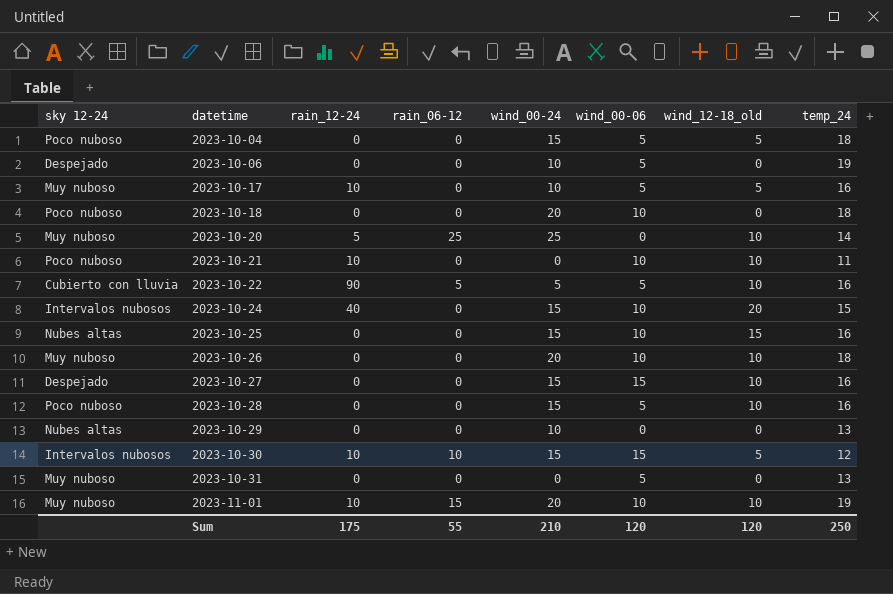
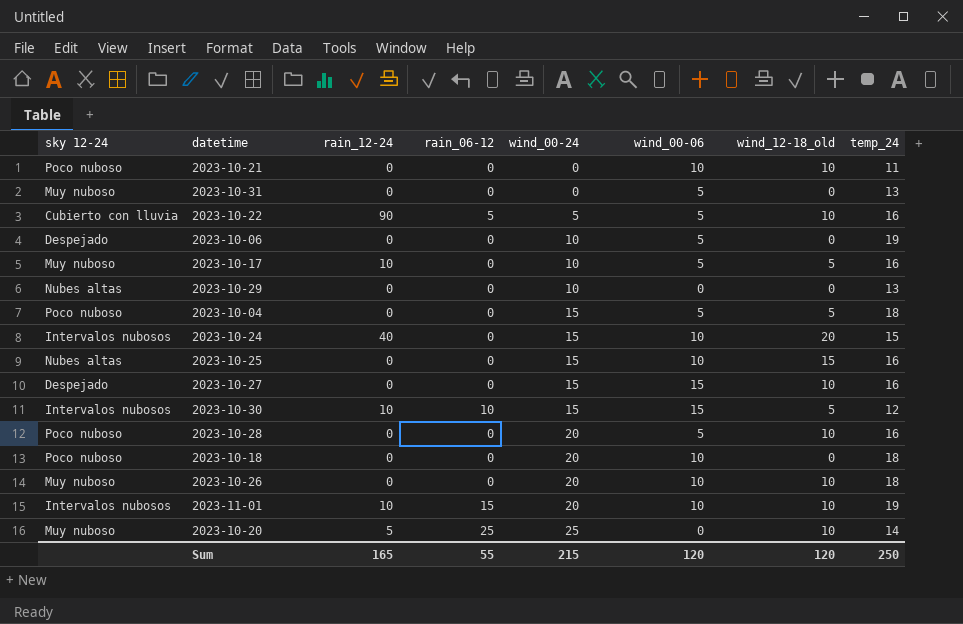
row order: datetime ascending -> wind_00-24 ascending
2023-10-21 | rain_12-24: 10 -> 0
2023-10-28 | wind_00-24: 15 -> 20
2023-11-01 | sky 12-24: Muy nuboso -> Intervalos nubosos
Sum | rain_12-24: 175 -> 165
Sum | wind_00-24: 210 -> 215

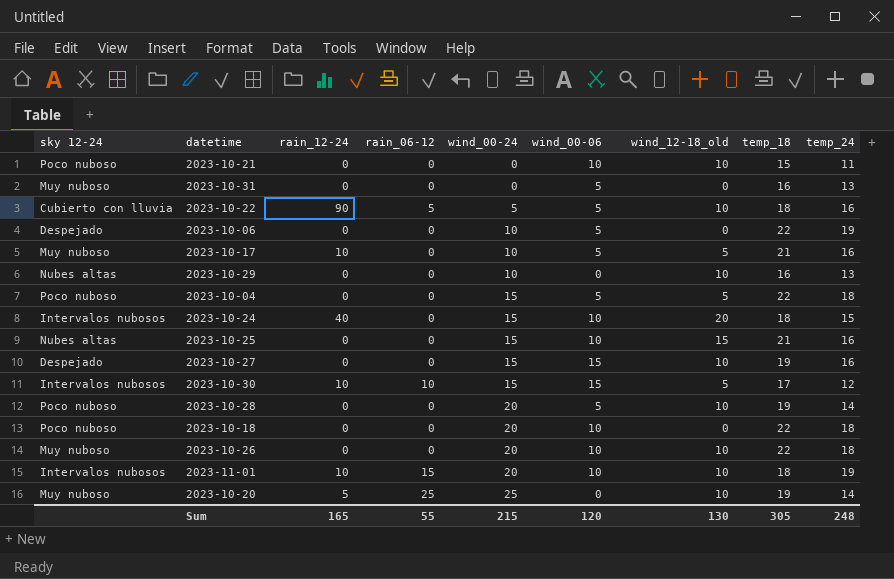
column temp_18 | position: none -> 8
2023-10-29 | wind_12-18_old: 0 -> 10
2023-10-28 | temp_24: 16 -> 14
Sum | wind_12-18_old: 120 -> 130
Sum | temp_24: 250 -> 248

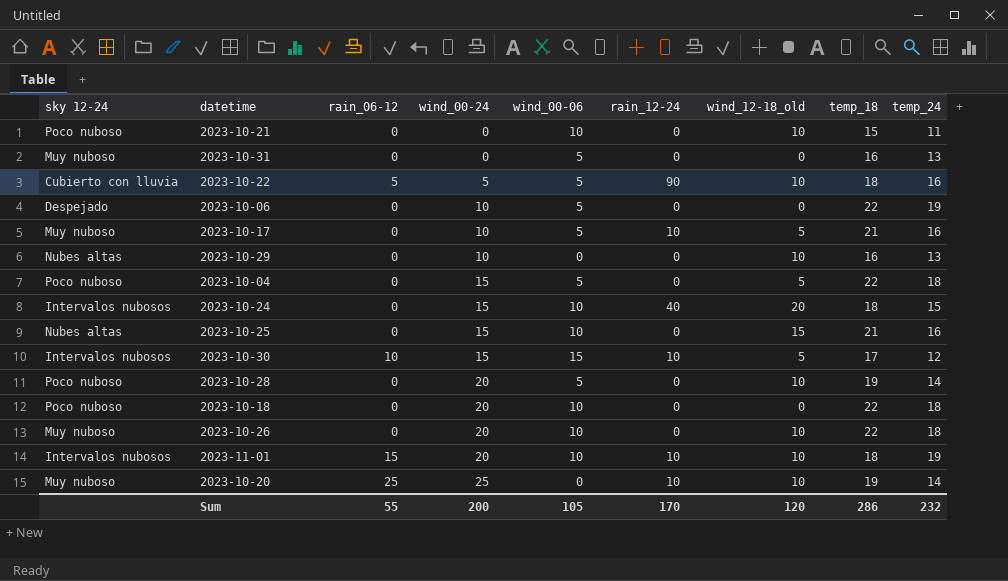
column rain_12-24 | position: 3 -> 6
row 2023-10-27: Despejado | 0 | 0 | 15 | 15 | 10 | 19 | 16 -> none
2023-10-20 | rain_12-24: 5 -> 10
Sum | wind_00-24: 215 -> 200
Sum | wind_00-06: 120 -> 105
Sum | rain_12-24: 165 -> 170
Sum | wind_12-18_old: 130 -> 120
Sum | temp_18: 305 -> 286
Sum | temp_24: 248 -> 232

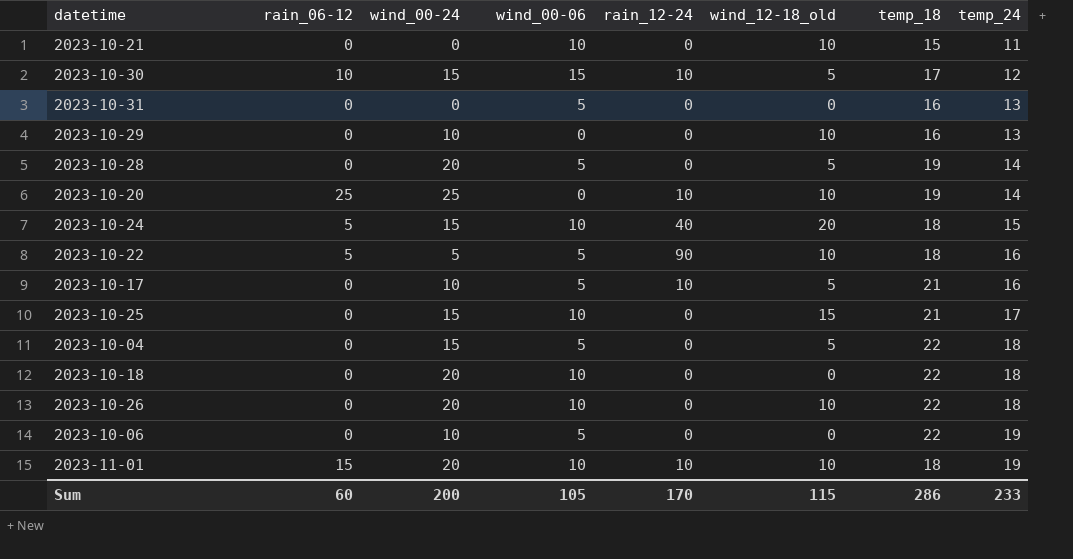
row order: wind_00-24 ascending -> temp_24 ascending
column sky 12-24 | position: 1 -> none
2023-10-28 | wind_12-18_old: 10 -> 5
2023-10-24 | rain_06-12: 0 -> 5
2023-10-25 | temp_24: 16 -> 17
Sum | rain_06-12: 55 -> 60
Sum | wind_12-18_old: 120 -> 115
Sum | temp_24: 232 -> 233

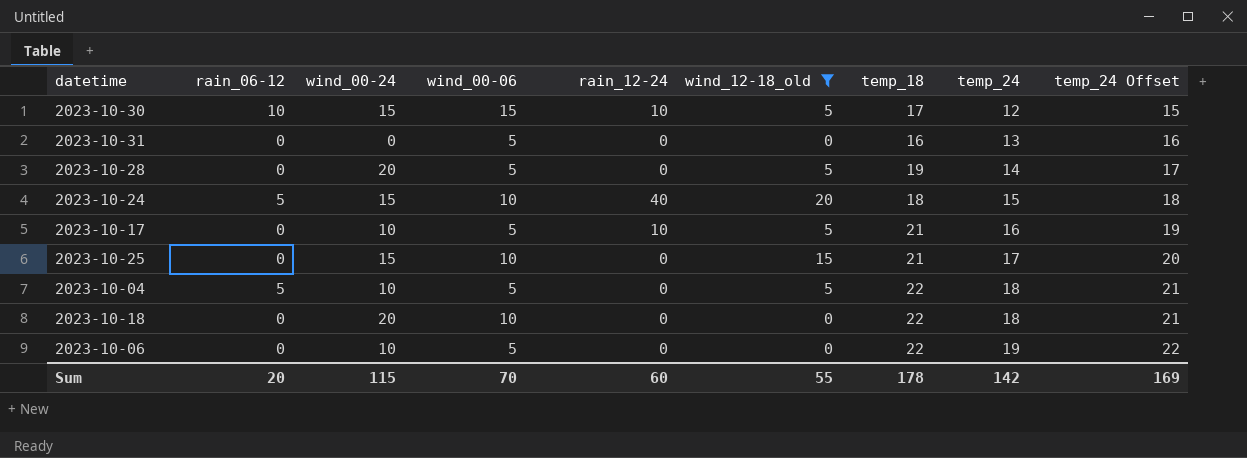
filter: none -> wind_12-18_old != 10
column temp_24 Offset | formula: none -> [temp_24] + 3
2023-10-04 | rain_06-12: 0 -> 5
2023-10-04 | wind_00-24: 15 -> 10
Sum | rain_06-12: 60 -> 20
Sum | wind_00-24: 200 -> 115
Sum | wind_00-06: 105 -> 70
Sum | rain_12-24: 170 -> 60
Sum | wind_12-18_old: 115 -> 55
Sum | temp_18: 286 -> 178
Sum | temp_24: 233 -> 142

